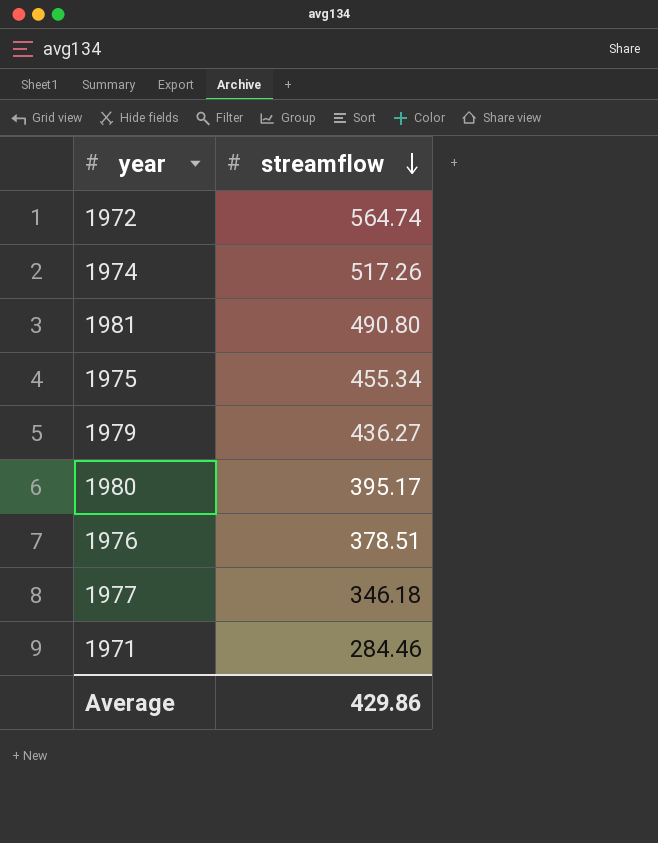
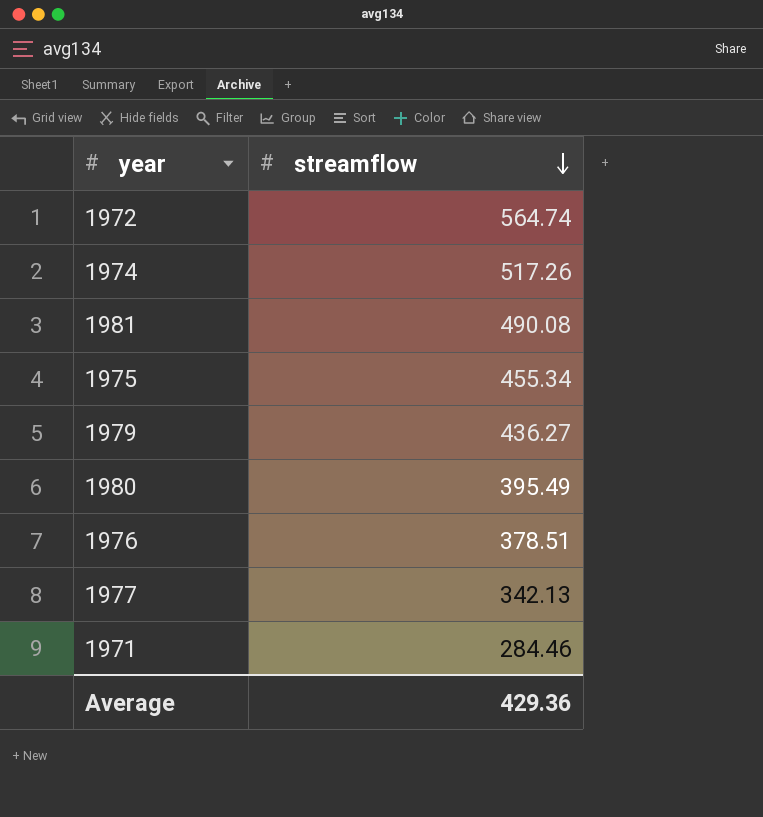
1981 | streamflow: 490.80 -> 490.08
1980 | streamflow: 395.17 -> 395.49
1977 | streamflow: 346.18 -> 342.13
Average | streamflow: 429.86 -> 429.36

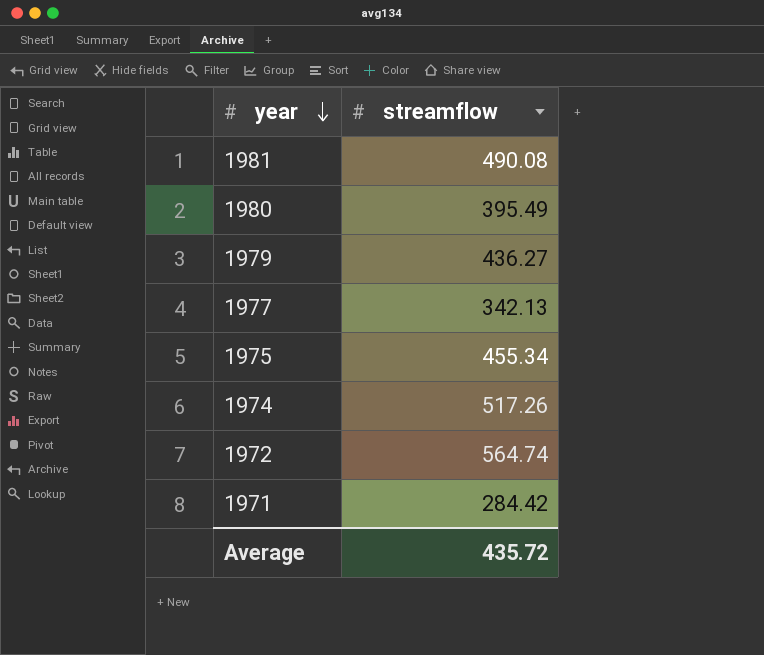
row order: streamflow descending -> year descending
row 1976: 378.51 -> none
1971 | streamflow: 284.46 -> 284.42
Average | streamflow: 429.36 -> 435.72

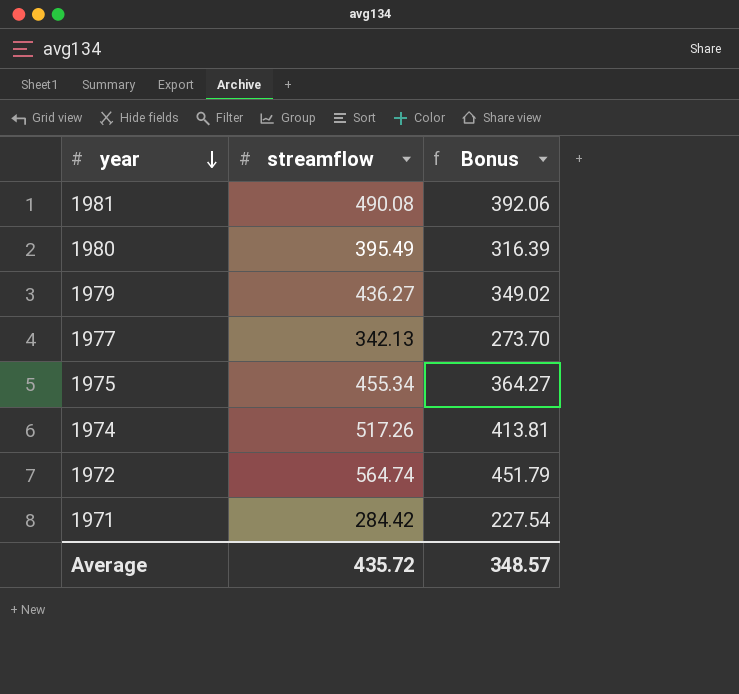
column Bonus | formula: none -> [streamflow] * 0.8

